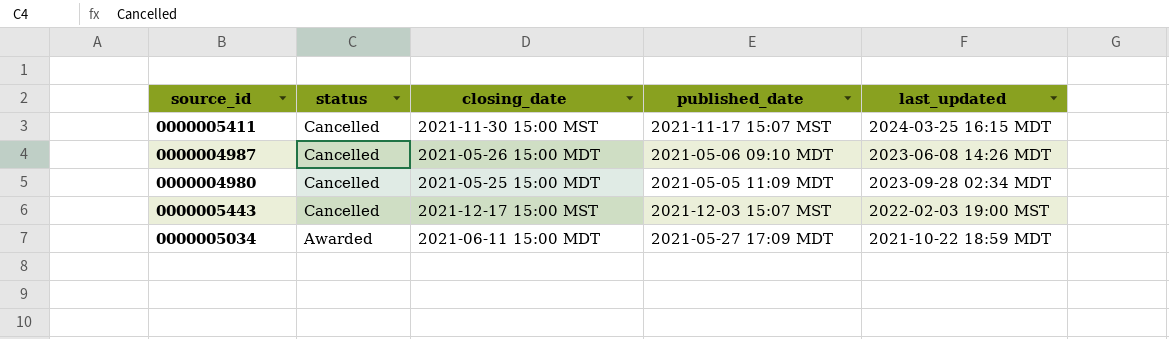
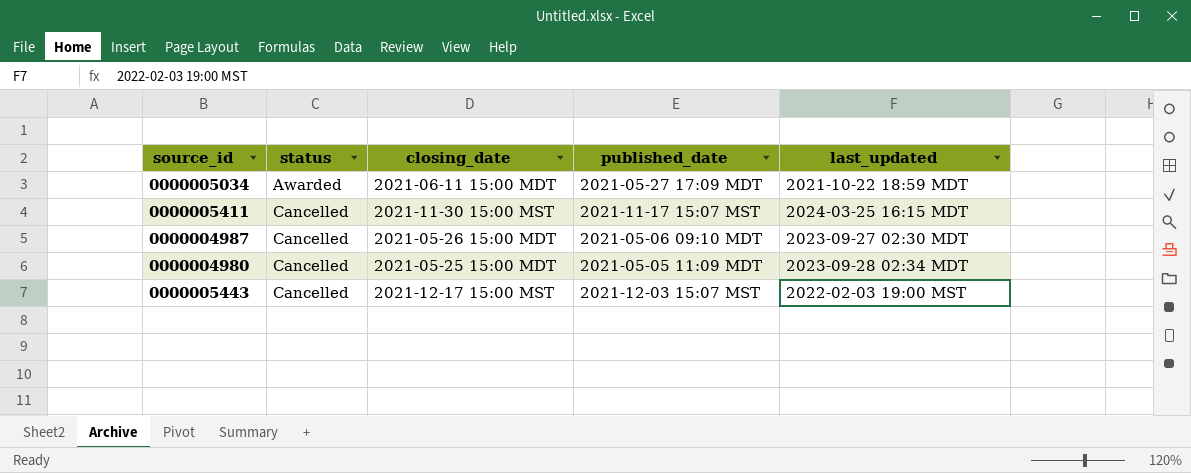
row order: status descending -> status ascending
0000004987 | last_updated: 2023-06-08 14:26 MDT -> 2023-09-27 02:30 MDT

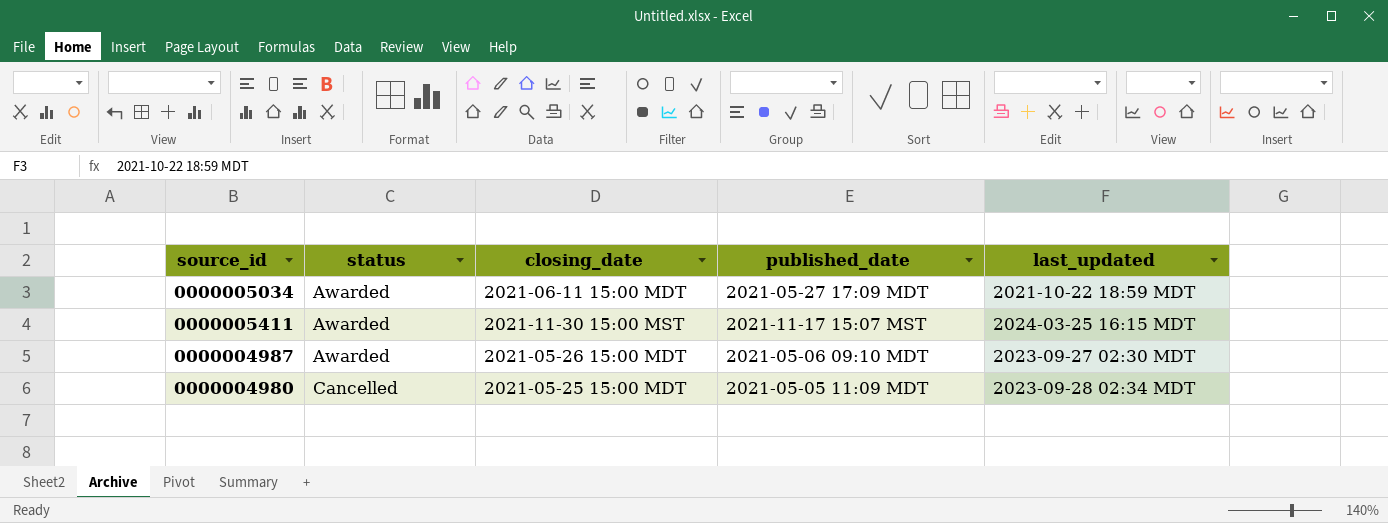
row 0000005443: Cancelled | 2021-12-17 15:00 MST | 2021-12-03 15:07 MST | 2022-02-03 19:00 MST -> none
0000005411 | status: Cancelled -> Awarded
0000004987 | status: Cancelled -> Awarded

